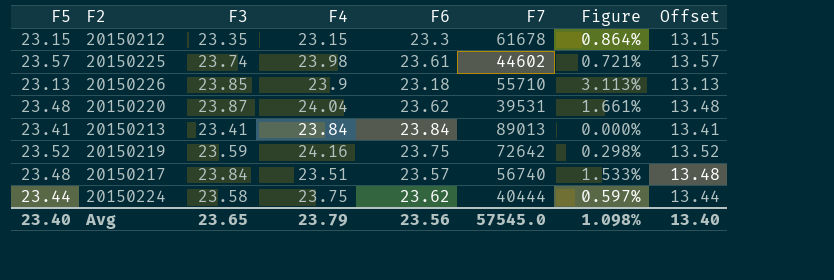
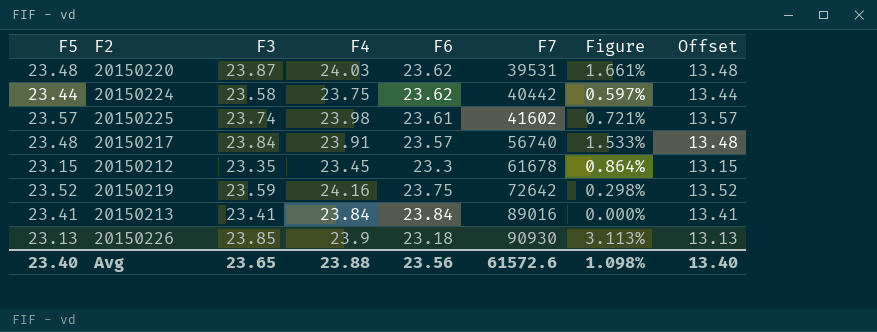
row order: none -> F7 ascending
20150220 | F4: 24.04 -> 24.03
20150224 | F7: 40444 -> 40442
20150225 | F7: 44602 -> 41602
20150217 | F4: 23.51 -> 23.91
20150212 | F4: 23.15 -> 23.45
20150213 | F7: 89013 -> 89016
20150226 | F7: 55710 -> 90930
Avg | F4: 23.79 -> 23.88
Avg | F7: 57545.0 -> 61572.6

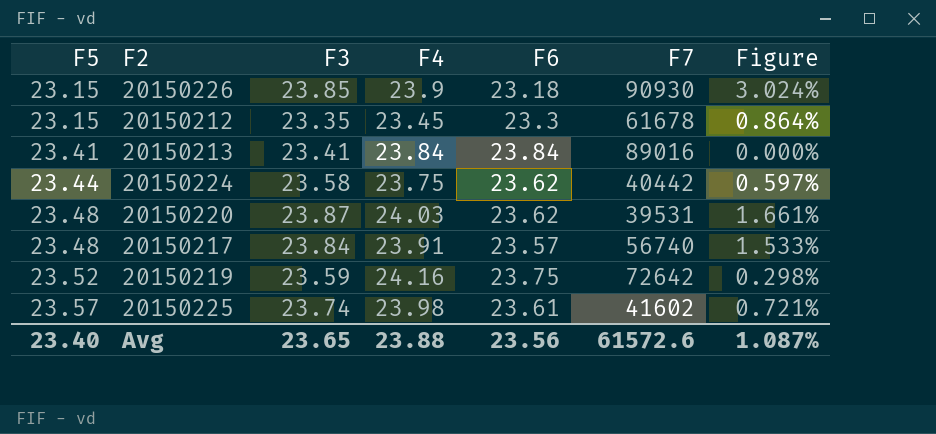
row order: F7 ascending -> F5 ascending
column Offset | formula: [F5] - 10 -> none
20150226 | F5: 23.13 -> 23.15
20150226 | Figure: 3.113% -> 3.024%
Avg | Figure: 1.098% -> 1.087%

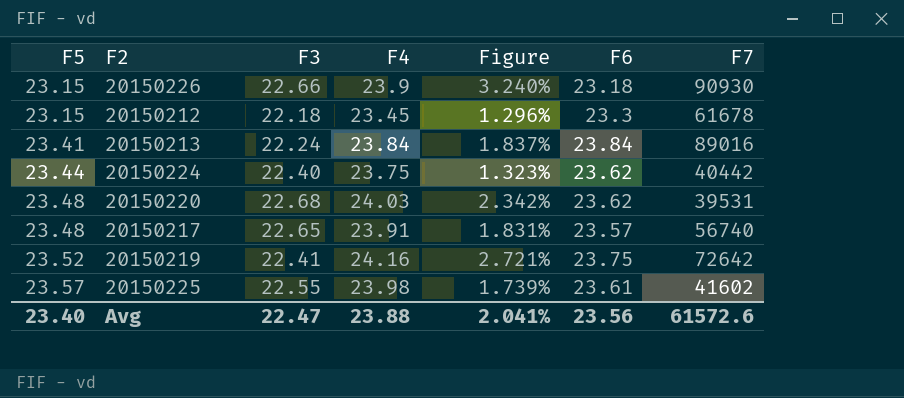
column Figure | formula: ([F3] - [F5]) / [F5] -> ([F4] - [F5]) / [F5]
column Figure | position: 7 -> 5
20150226 | F3: 23.85 -> 22.66
20150212 | F3: 23.35 -> 22.18
20150213 | F3: 23.41 -> 22.24
20150224 | F3: 23.58 -> 22.40
20150220 | F3: 23.87 -> 22.68
20150217 | F3: 23.84 -> 22.65
20150219 | F3: 23.59 -> 22.41
20150225 | F3: 23.74 -> 22.55
Avg | F3: 23.65 -> 22.47
Avg | Figure: 1.087% -> 2.041%

